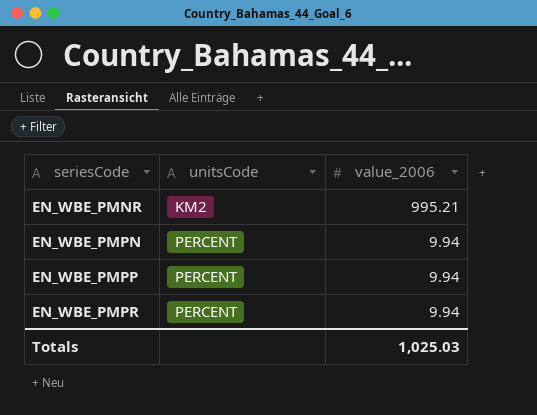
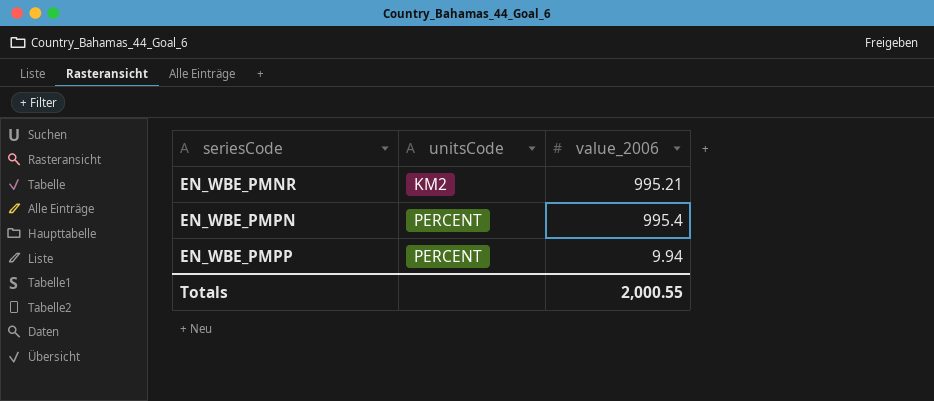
row EN_WBE_PMPR: PERCENT | 9.94 -> none
EN_WBE_PMPN | value_2006: 9.94 -> 995.4
Totals | value_2006: 1,025.03 -> 2,000.55

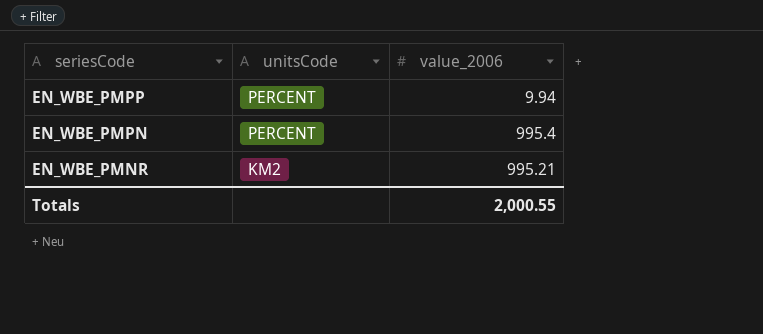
row order: seriesCode ascending -> seriesCode descending

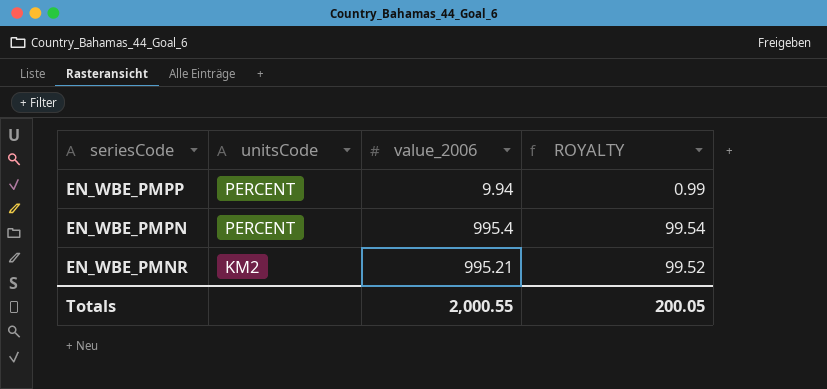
column ROYALTY | formula: none -> [value_2006] * 0.1

